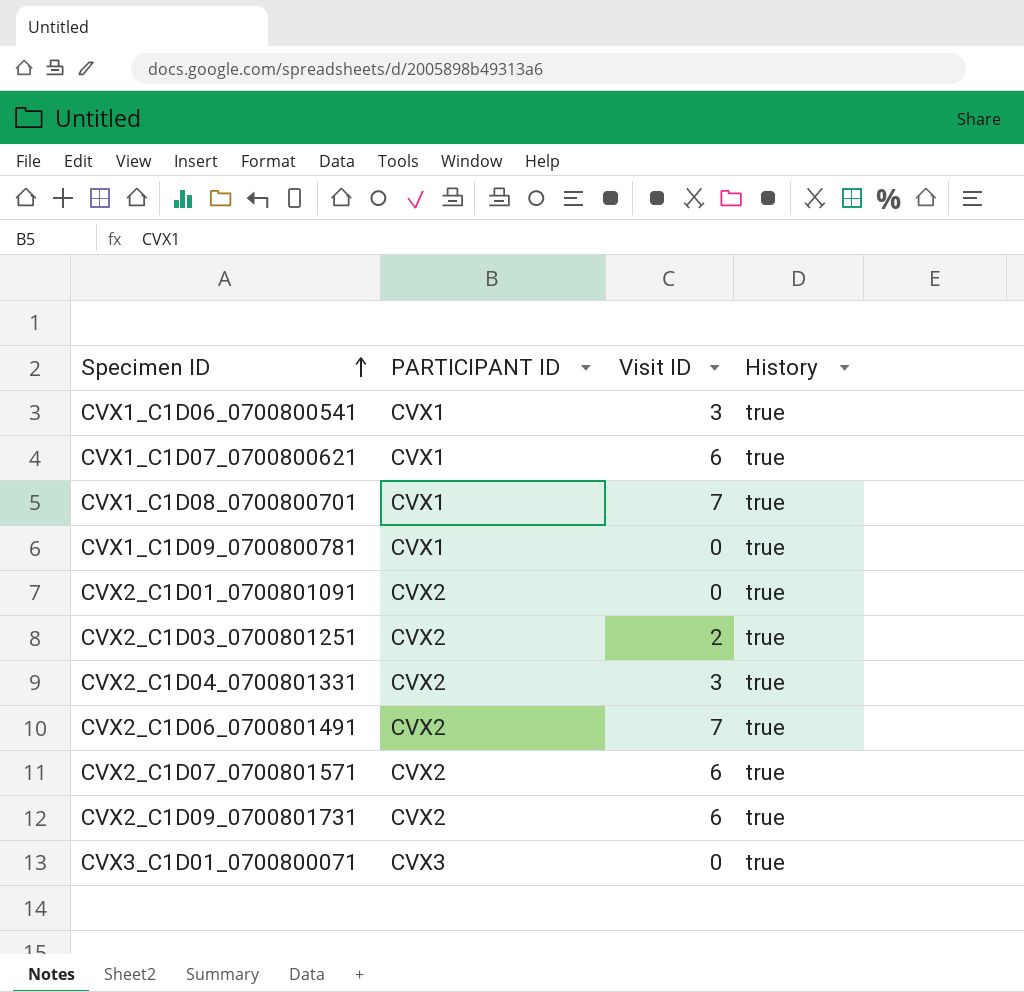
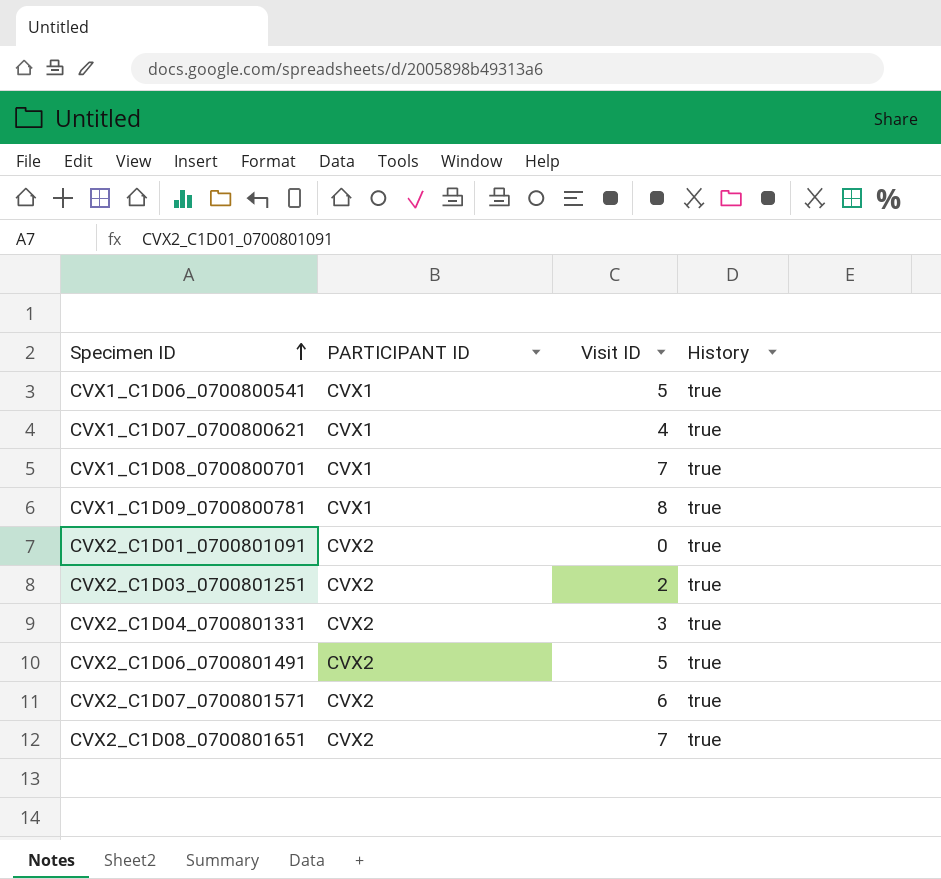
row CVX2_C1D09_0700801731: CVX2 | 6 | true -> none
row CVX3_C1D01_0700800071: CVX3 | 0 | true -> none
CVX1_C1D06_0700800541 | Visit ID: 3 -> 5
CVX1_C1D07_0700800621 | Visit ID: 6 -> 4
CVX1_C1D09_0700800781 | Visit ID: 0 -> 8
CVX2_C1D06_0700801491 | Visit ID: 7 -> 5
row CVX2_C1D08_0700801651: none -> CVX2 | 7 | true

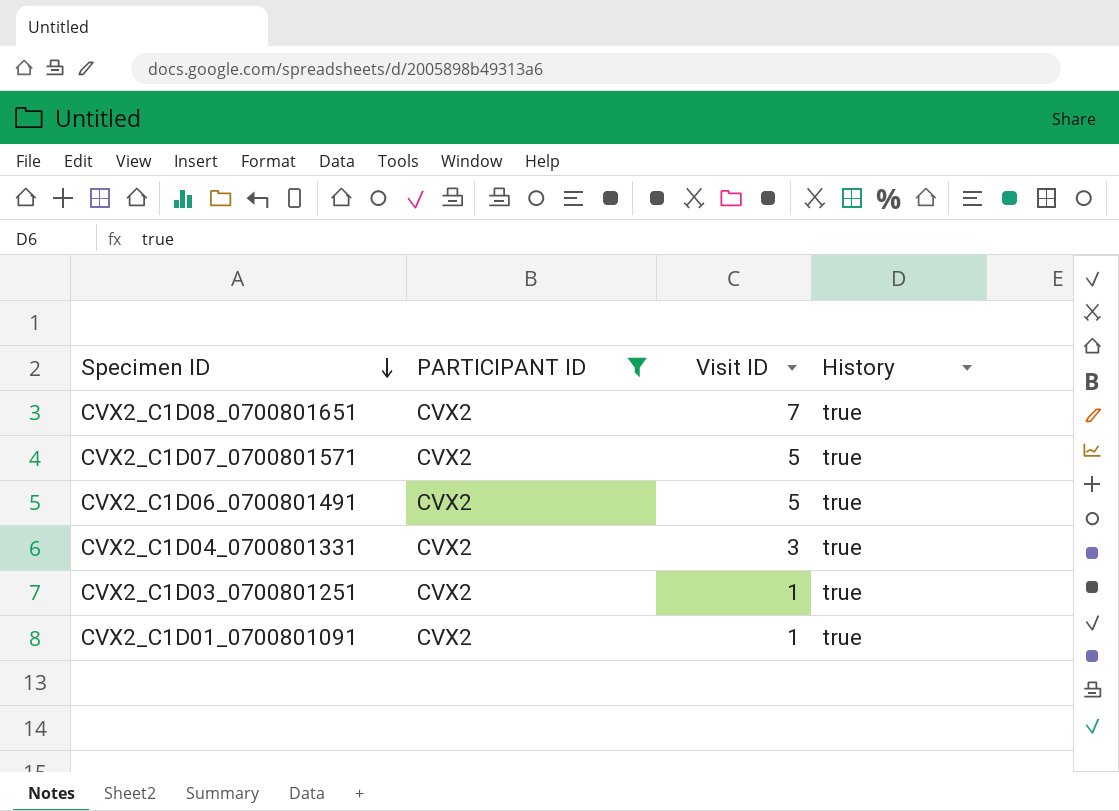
filter: none -> PARTICIPANT ID = CVX2
row order: Specimen ID ascending -> Specimen ID descending
CVX2_C1D07_0700801571 | Visit ID: 6 -> 5
CVX2_C1D03_0700801251 | Visit ID: 2 -> 1
CVX2_C1D01_0700801091 | Visit ID: 0 -> 1

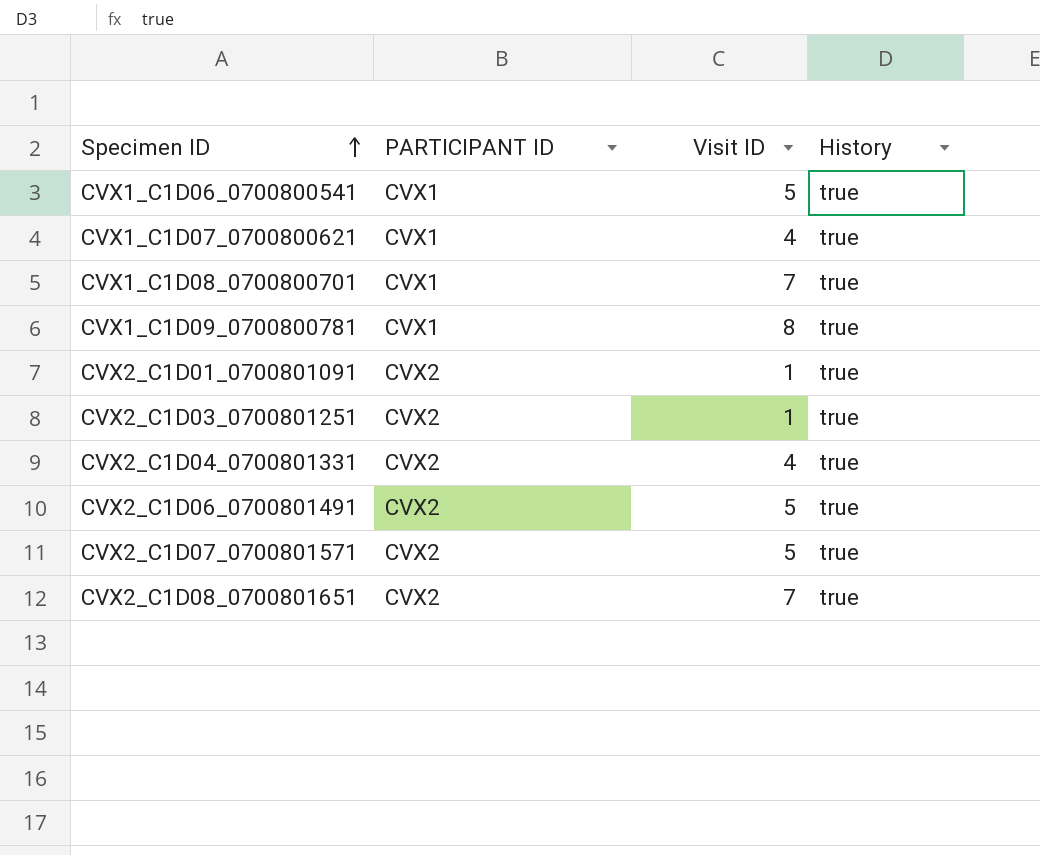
filter: PARTICIPANT ID = CVX2 -> none
row order: Specimen ID descending -> Specimen ID ascending
CVX2_C1D04_0700801331 | Visit ID: 3 -> 4

